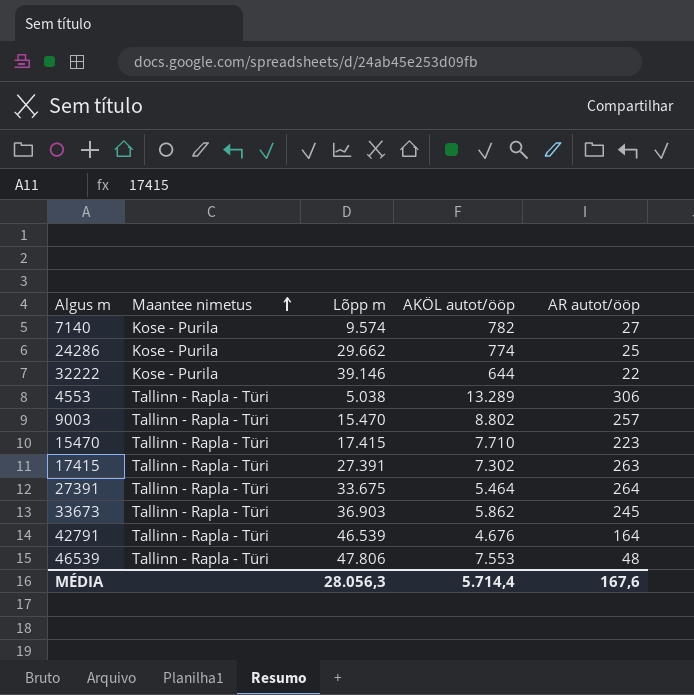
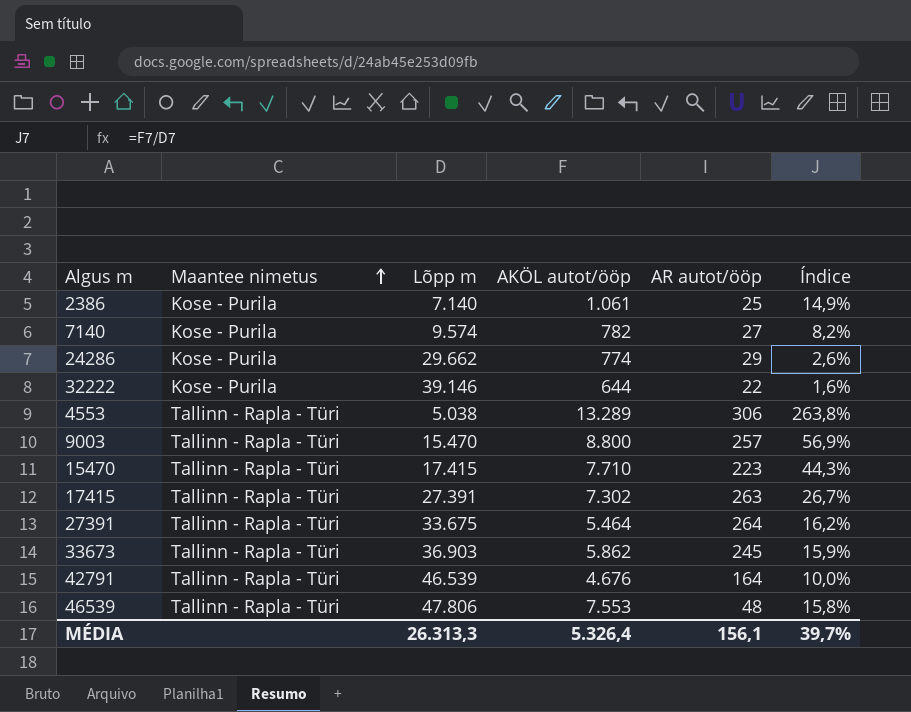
column Índice | formula: none -> [AKÖL autot/ööp] / [Lõpp m]
row 2386: none -> Kose - Purila | 7.140 | 1.061 | 25 | 14,9%
24286 | AR autot/ööp: 25 -> 29
9003 | AKÖL autot/ööp: 8.802 -> 8.800
MÉDIA | Lõpp m: 28.056,3 -> 26.313,3
MÉDIA | AKÖL autot/ööp: 5.714,4 -> 5.326,4
MÉDIA | AR autot/ööp: 167,6 -> 156,1

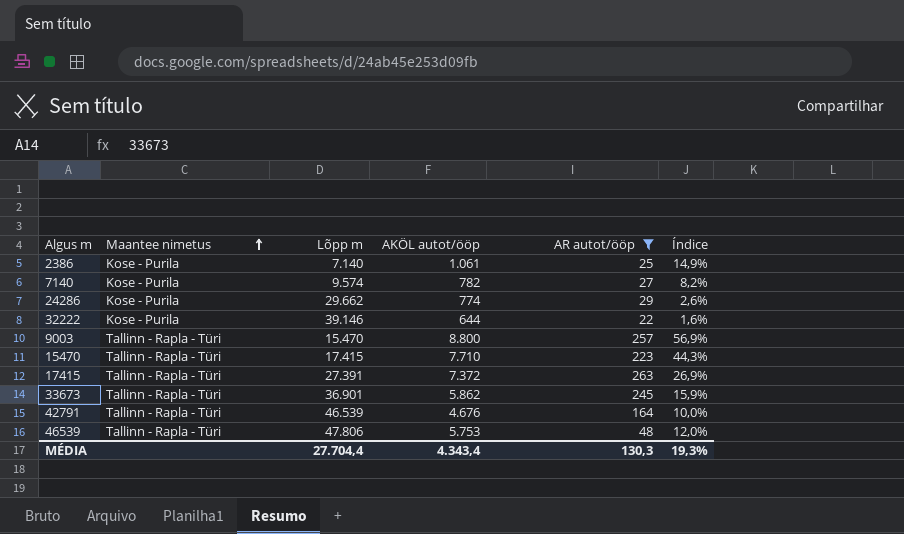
filter: none -> AR autot/ööp <= 263
17415 | AKÖL autot/ööp: 7.302 -> 7.372
17415 | Índice: 26,7% -> 26,9%
33673 | Lõpp m: 36.903 -> 36.901
46539 | AKÖL autot/ööp: 7.553 -> 5.753
46539 | Índice: 15,8% -> 12,0%
MÉDIA | Lõpp m: 26.313,3 -> 27.704,4
MÉDIA | AKÖL autot/ööp: 5.326,4 -> 4.343,4
MÉDIA | AR autot/ööp: 156,1 -> 130,3
MÉDIA | Índice: 39,7% -> 19,3%

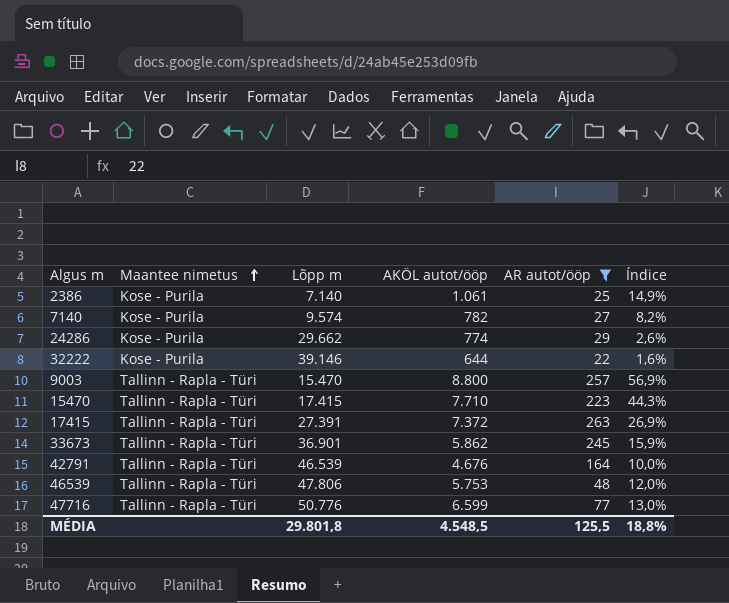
row 47716: none -> Tallinn - Rapla - Türi | 50.776 | 6.599 | 77 | 13,0%
MÉDIA | Lõpp m: 27.704,4 -> 29.801,8
MÉDIA | AKÖL autot/ööp: 4.343,4 -> 4.548,5
MÉDIA | AR autot/ööp: 130,3 -> 125,5
MÉDIA | Índice: 19,3% -> 18,8%

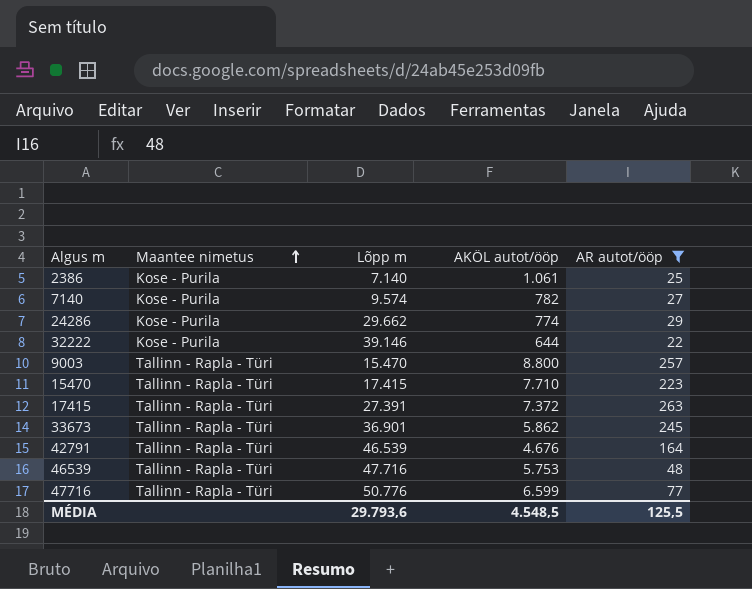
column Índice | formula: [AKÖL autot/ööp] / [Lõpp m] -> none
46539 | Lõpp m: 47.806 -> 47.716
MÉDIA | Lõpp m: 29.801,8 -> 29.793,6

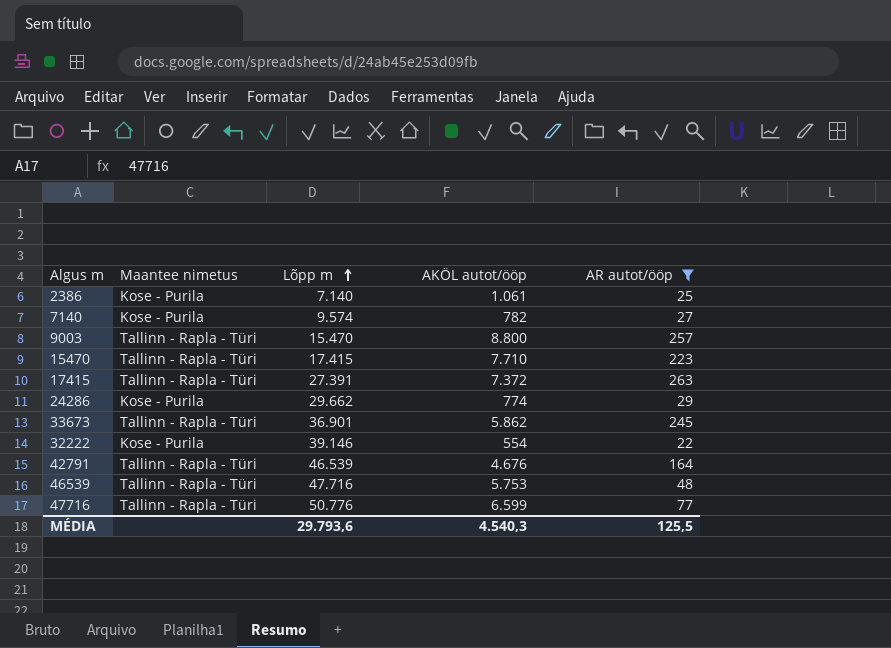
row order: Maantee nimetus ascending -> Lõpp m ascending
32222 | AKÖL autot/ööp: 644 -> 554
MÉDIA | AKÖL autot/ööp: 4.548,5 -> 4.540,3

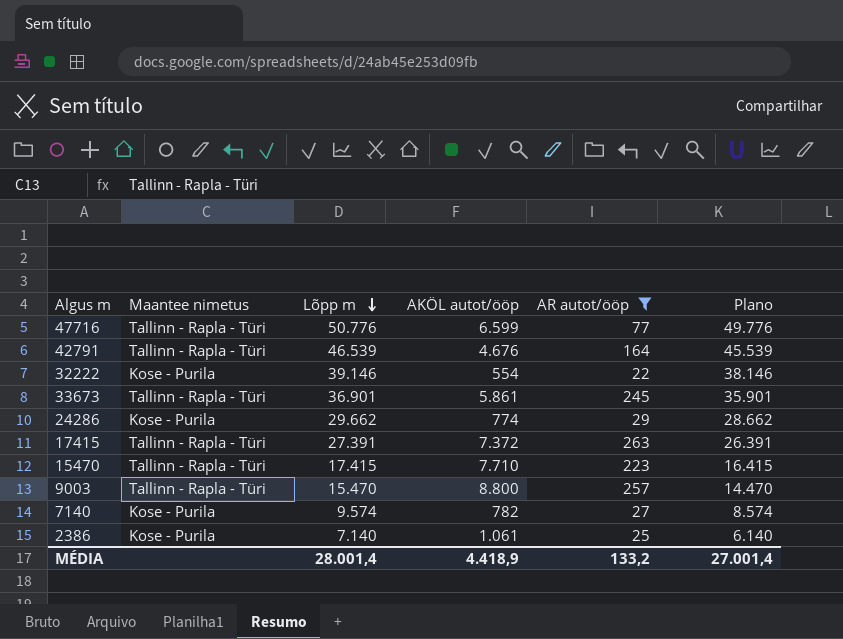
row order: Lõpp m ascending -> Lõpp m descending
column Plano | formula: none -> [Lõpp m] - 1000
row 46539: Tallinn - Rapla - Türi | 47.716 | 5.753 | 48 -> none
33673 | AKÖL autot/ööp: 5.862 -> 5.861
MÉDIA | Lõpp m: 29.793,6 -> 28.001,4
MÉDIA | AKÖL autot/ööp: 4.540,3 -> 4.418,9
MÉDIA | AR autot/ööp: 125,5 -> 133,2

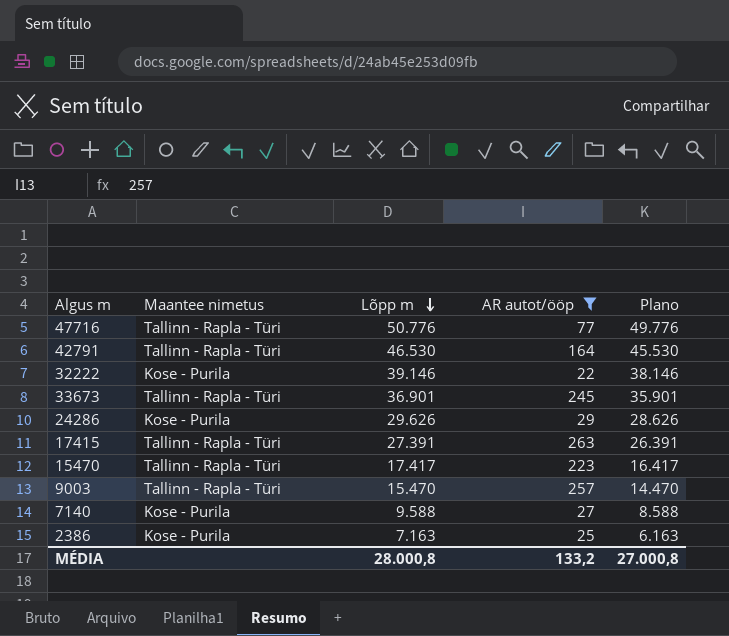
column AKÖL autot/ööp | position: 4 -> none
42791 | Lõpp m: 46.539 -> 46.530
42791 | Plano: 45.539 -> 45.530
24286 | Lõpp m: 29.662 -> 29.626
24286 | Plano: 28.662 -> 28.626
15470 | Lõpp m: 17.415 -> 17.417
15470 | Plano: 16.415 -> 16.417
7140 | Lõpp m: 9.574 -> 9.588
7140 | Plano: 8.574 -> 8.588
2386 | Lõpp m: 7.140 -> 7.163
2386 | Plano: 6.140 -> 6.163
MÉDIA | Lõpp m: 28.001,4 -> 28.000,8
MÉDIA | Plano: 27.001,4 -> 27.000,8

